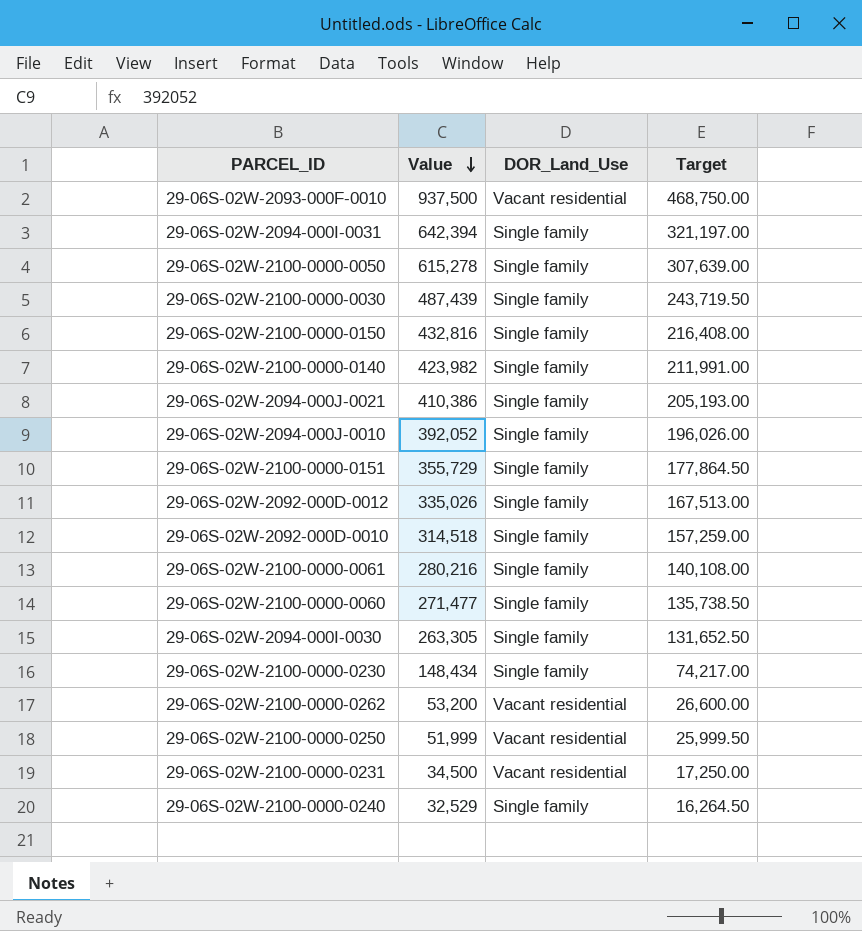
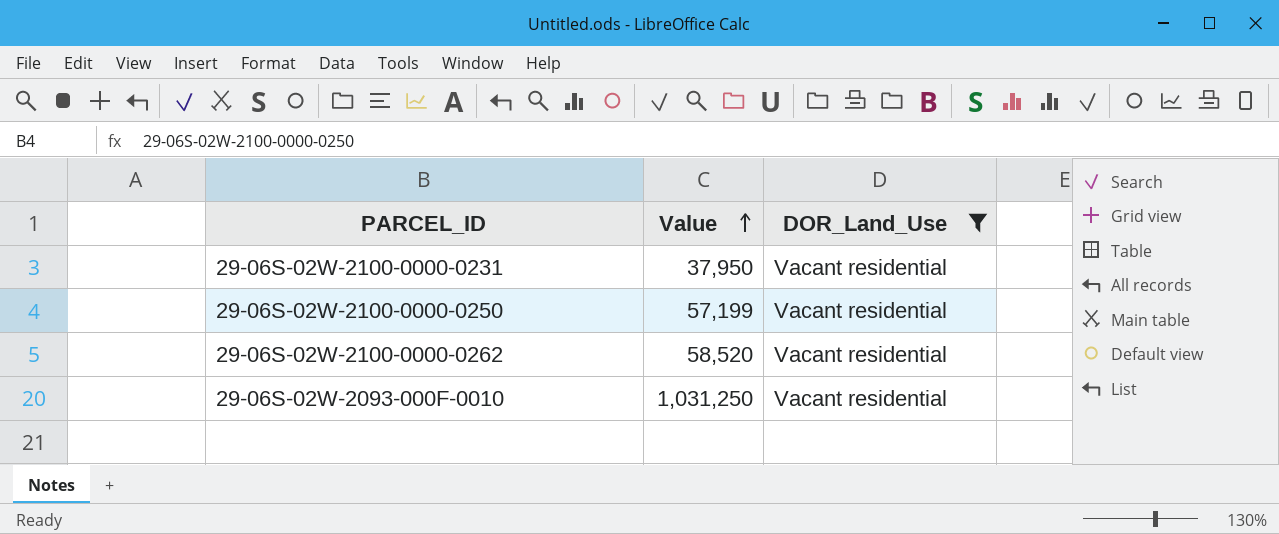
filter: none -> DOR_Land_Use = Vacant residential
row order: Value descending -> Value ascending
column Target | formula: [Value] * 0.5 -> none
29-06S-02W-2100-0000-0231 | Value: 34,500 -> 37,950
29-06S-02W-2100-0000-0250 | Value: 51,999 -> 57,199
29-06S-02W-2100-0000-0262 | Value: 53,200 -> 58,520
29-06S-02W-2093-000F-0010 | Value: 937,500 -> 1,031,250

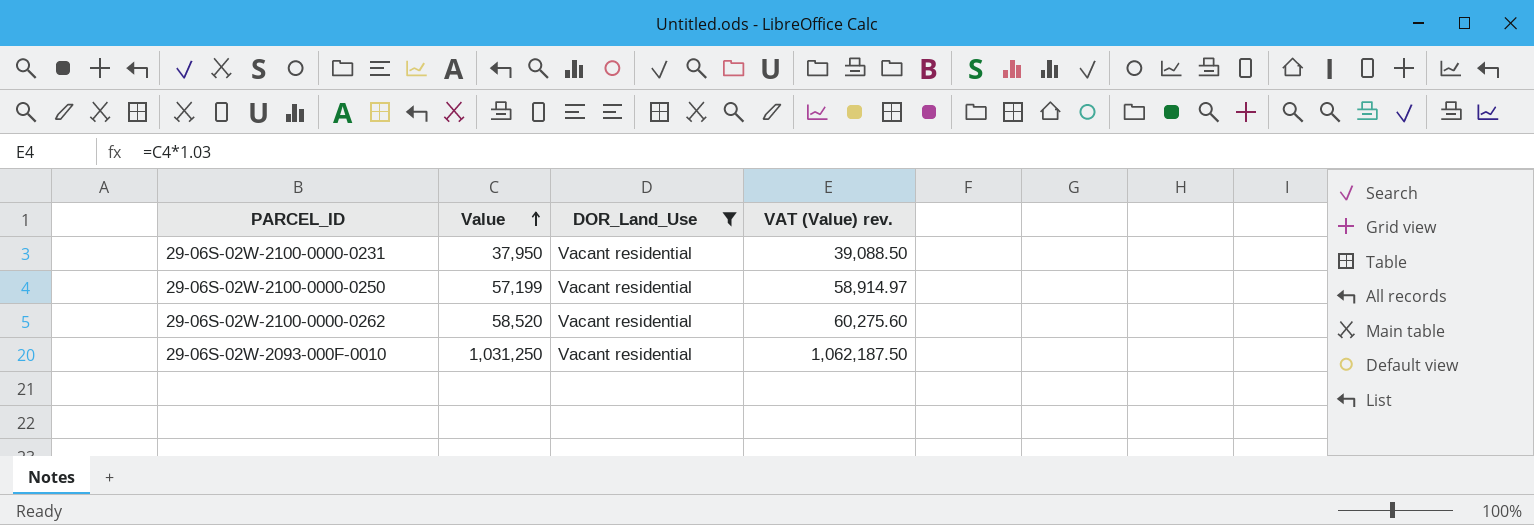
column VAT (Value) rev. | formula: none -> [Value] * 1.03

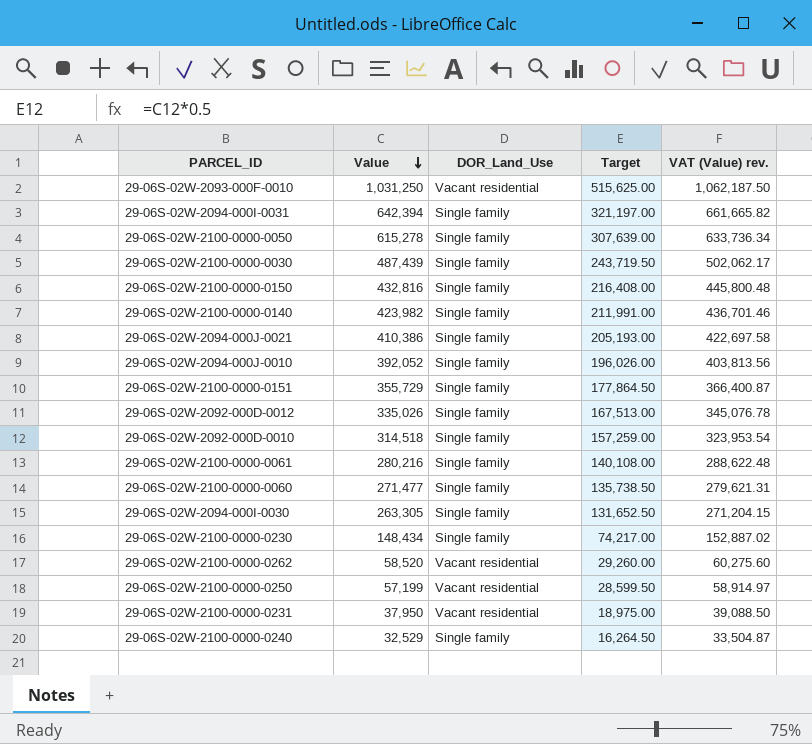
filter: DOR_Land_Use = Vacant residential -> none
row order: Value ascending -> Value descending
column Target | formula: none -> [Value] * 0.5

